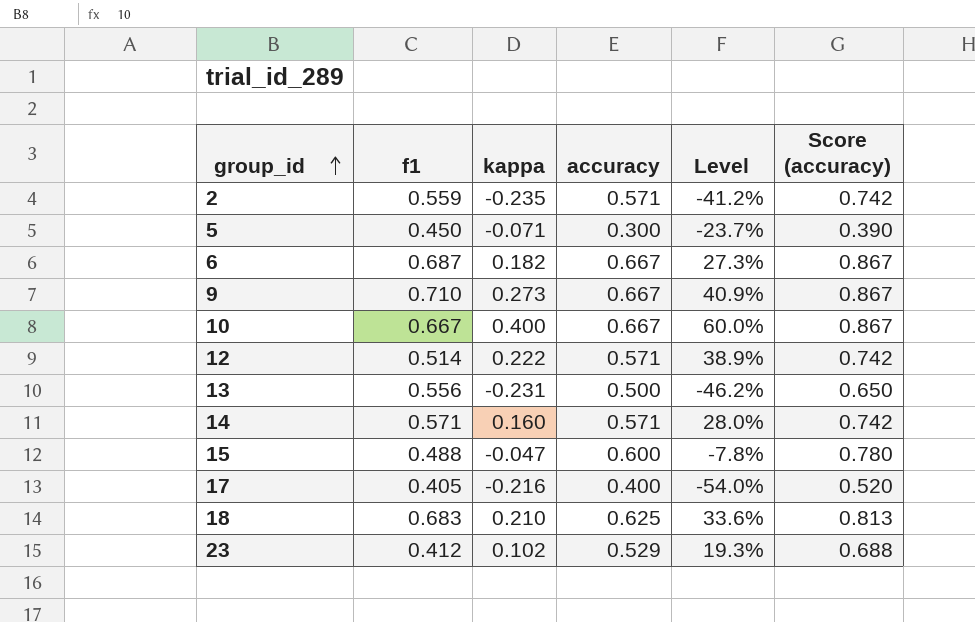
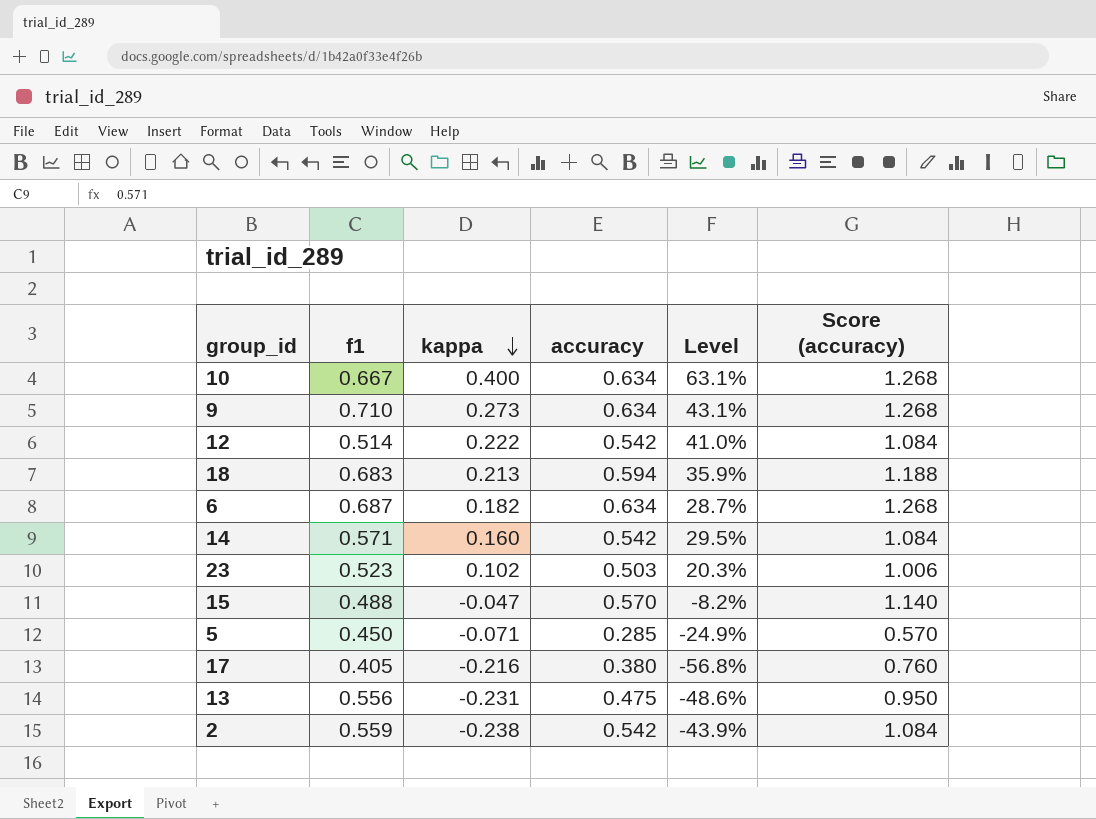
row order: group_id ascending -> kappa descending
column Score (accuracy) | formula: [accuracy] * 1.3 -> [accuracy] * 2
10 | accuracy: 0.667 -> 0.634
10 | Level: 60.0% -> 63.1%
9 | accuracy: 0.667 -> 0.634
9 | Level: 40.9% -> 43.1%
12 | accuracy: 0.571 -> 0.542
12 | Level: 38.9% -> 41.0%
18 | kappa: 0.210 -> 0.213
18 | accuracy: 0.625 -> 0.594
18 | Level: 33.6% -> 35.9%
6 | accuracy: 0.667 -> 0.634
6 | Level: 27.3% -> 28.7%
14 | accuracy: 0.571 -> 0.542
14 | Level: 28.0% -> 29.5%
23 | f1: 0.412 -> 0.523
23 | accuracy: 0.529 -> 0.503
23 | Level: 19.3% -> 20.3%
15 | accuracy: 0.600 -> 0.570
15 | Level: -7.8% -> -8.2%
5 | accuracy: 0.300 -> 0.285
5 | Level: -23.7% -> -24.9%
17 | accuracy: 0.400 -> 0.380
17 | Level: -54.0% -> -56.8%
13 | accuracy: 0.500 -> 0.475
13 | Level: -46.2% -> -48.6%
2 | kappa: -0.235 -> -0.238
2 | accuracy: 0.571 -> 0.542
2 | Level: -41.2% -> -43.9%

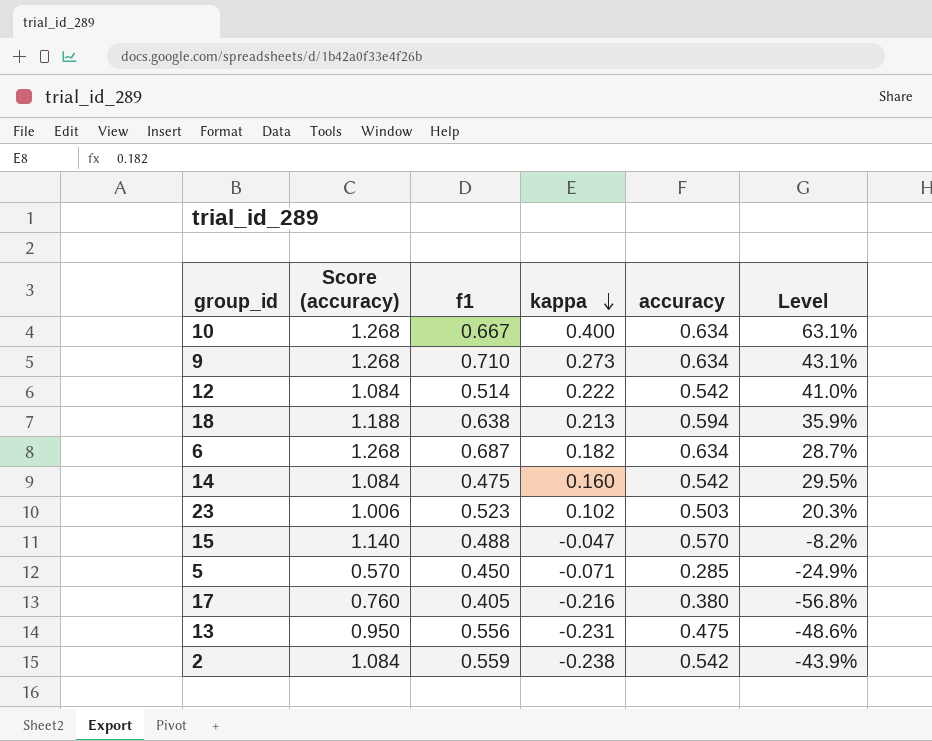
column Score (accuracy) | position: 6 -> 2
18 | f1: 0.683 -> 0.638
14 | f1: 0.571 -> 0.475

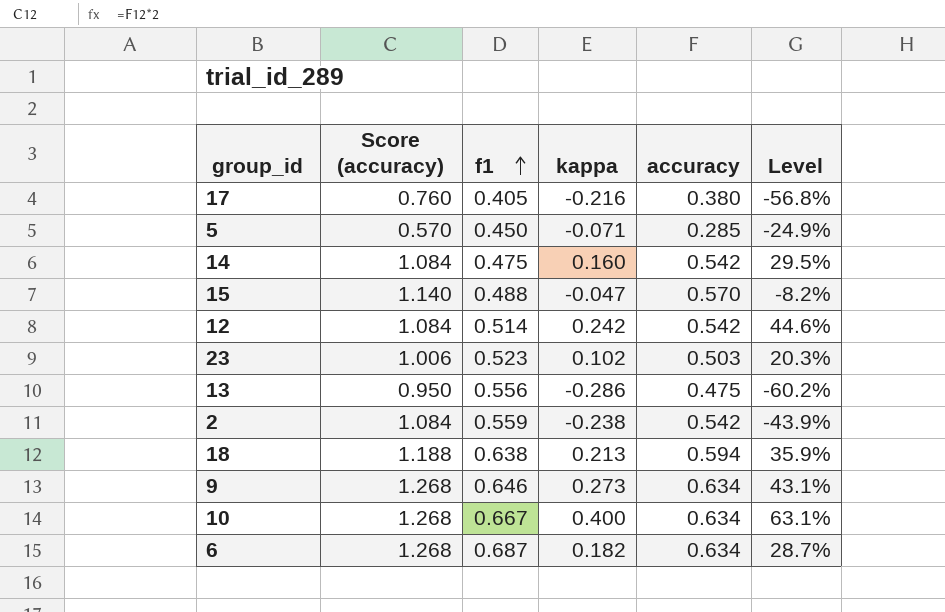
row order: kappa descending -> f1 ascending
12 | kappa: 0.222 -> 0.242
12 | Level: 41.0% -> 44.6%
13 | kappa: -0.231 -> -0.286
13 | Level: -48.6% -> -60.2%
9 | f1: 0.710 -> 0.646

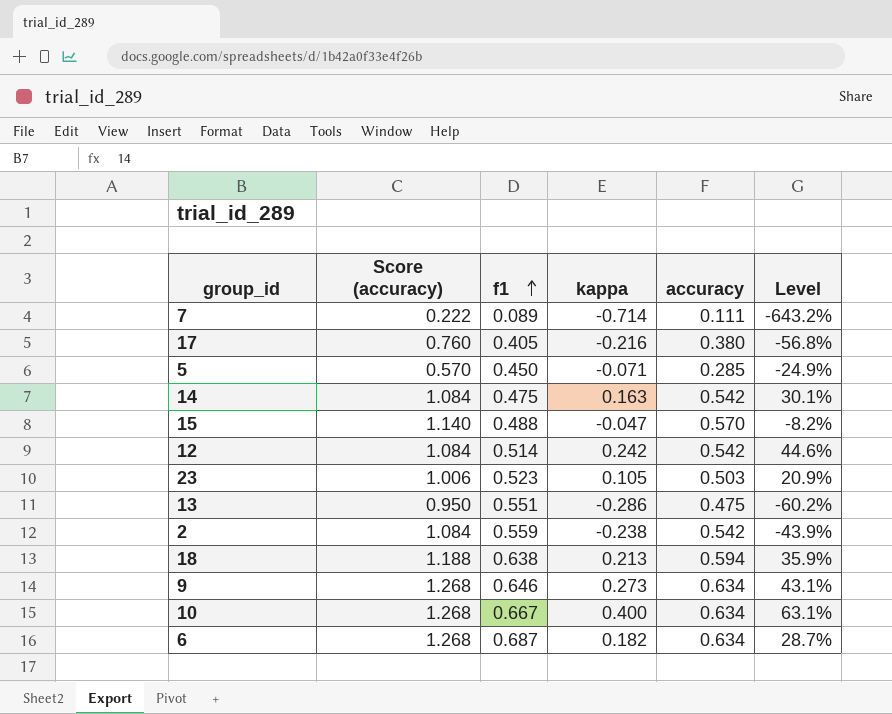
row 7: none -> 0.222 | 0.089 | -0.714 | 0.111 | -643.2%
14 | kappa: 0.160 -> 0.163
14 | Level: 29.5% -> 30.1%
23 | kappa: 0.102 -> 0.105
23 | Level: 20.3% -> 20.9%
13 | f1: 0.556 -> 0.551

